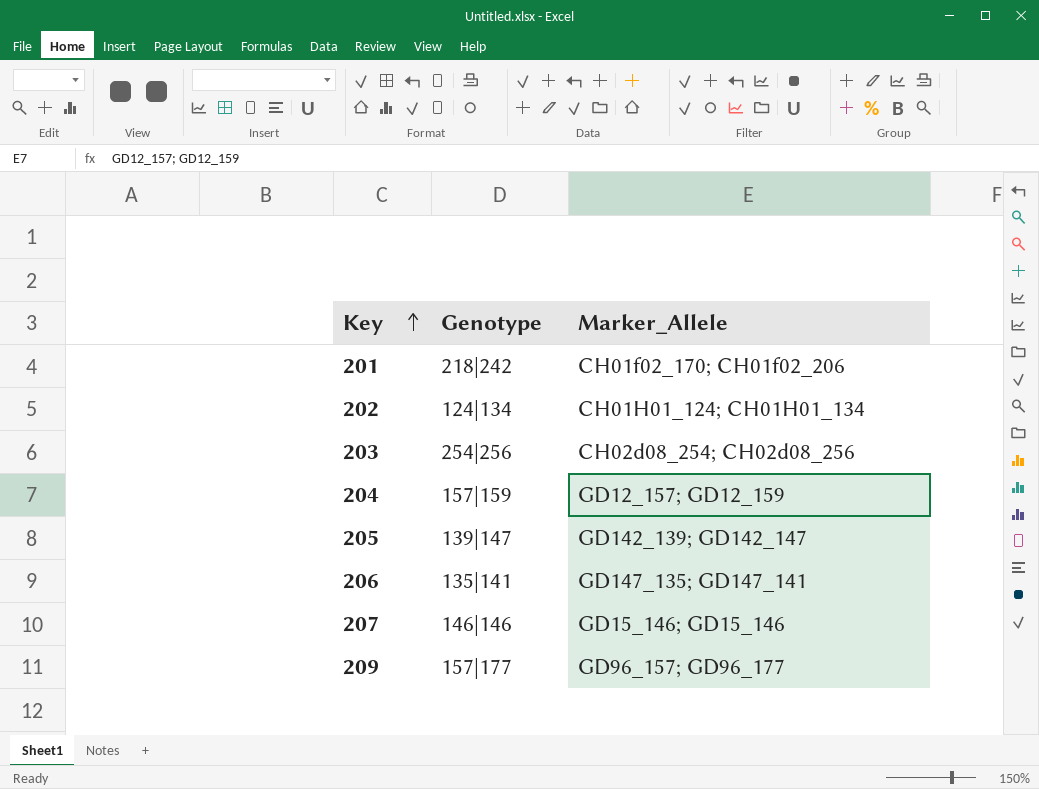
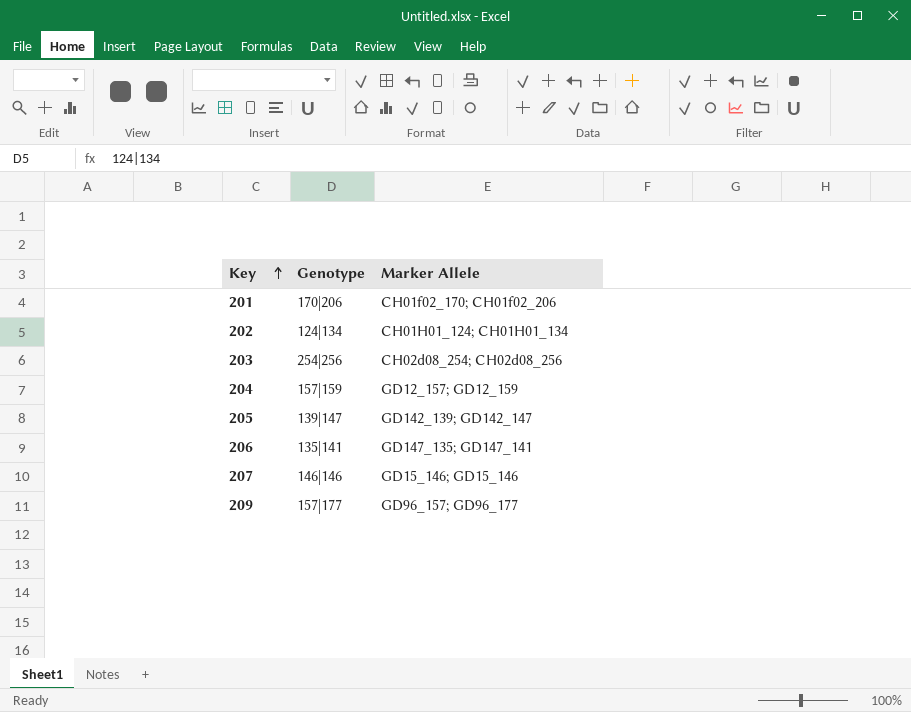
column name: Marker_Allele -> Marker Allele
201 | Genotype: 218|242 -> 170|206

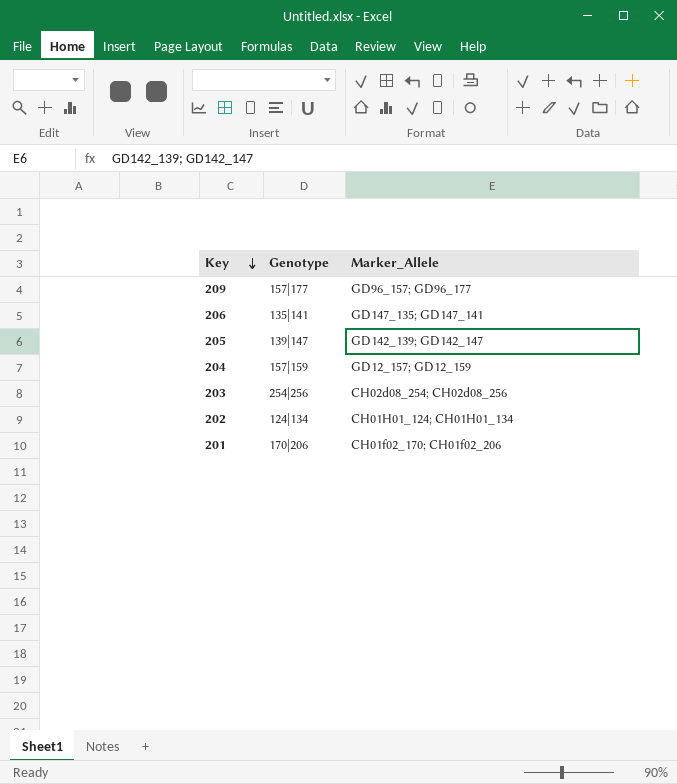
row order: Key ascending -> Key descending
column name: Marker Allele -> Marker_Allele
row 207: 146|146 | GD15_146; GD15_146 -> none

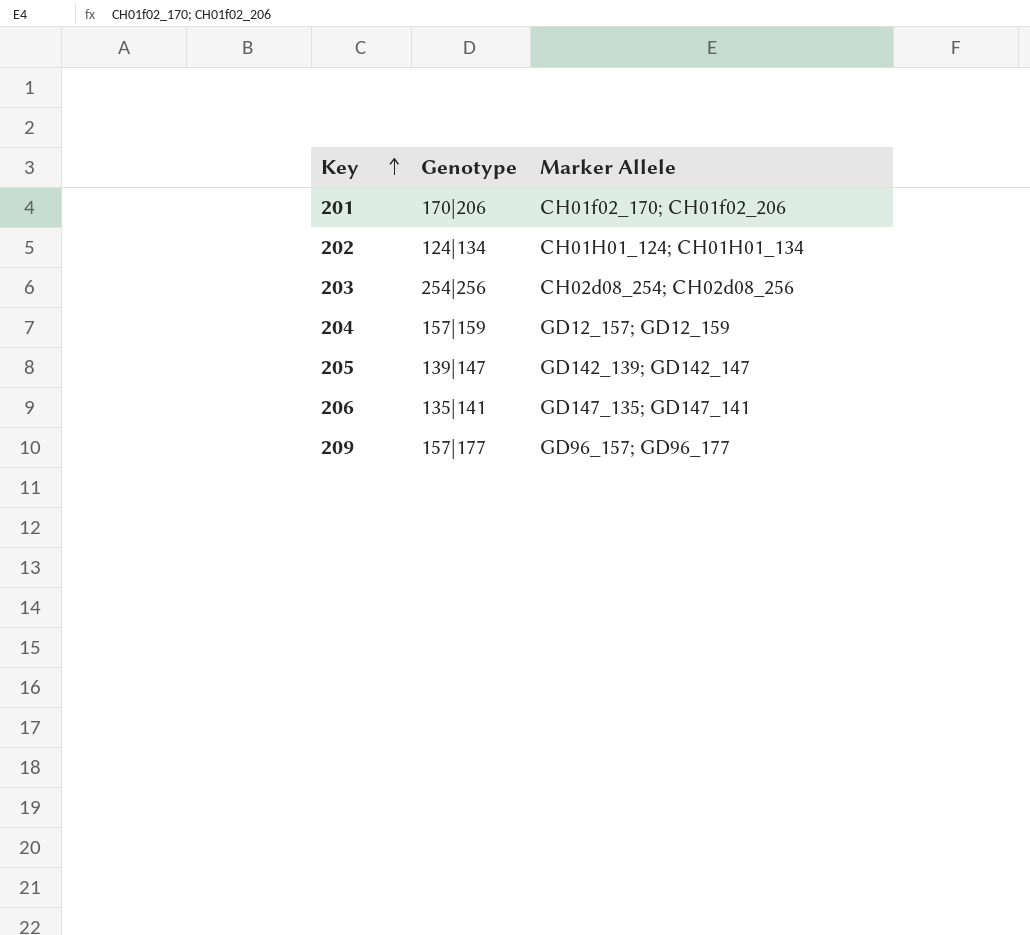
row order: Key descending -> Key ascending
column name: Marker_Allele -> Marker Allele

